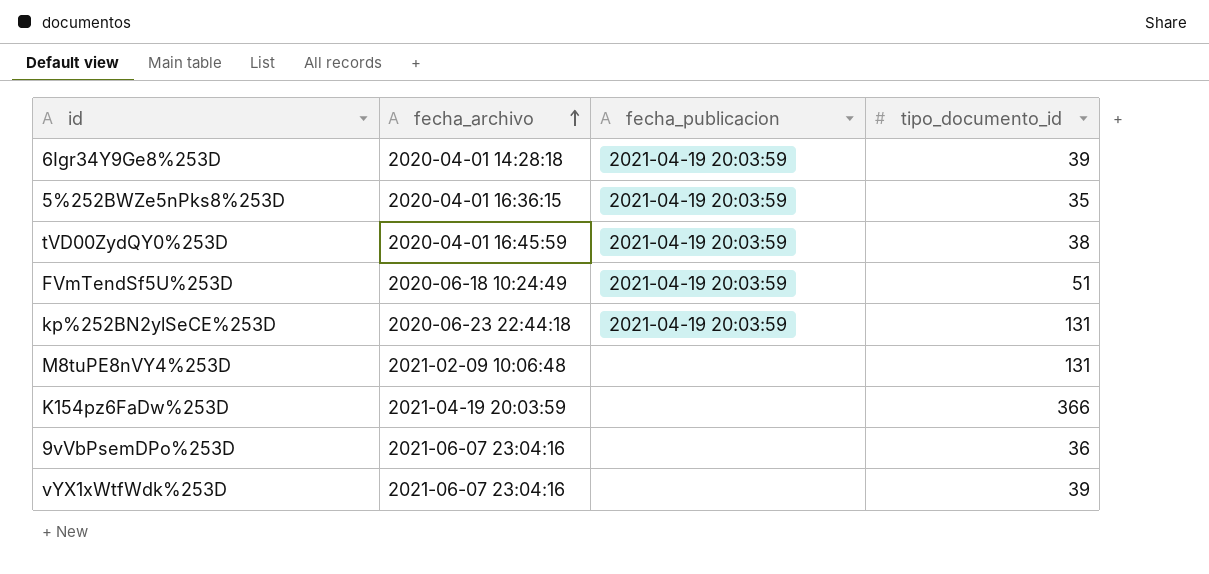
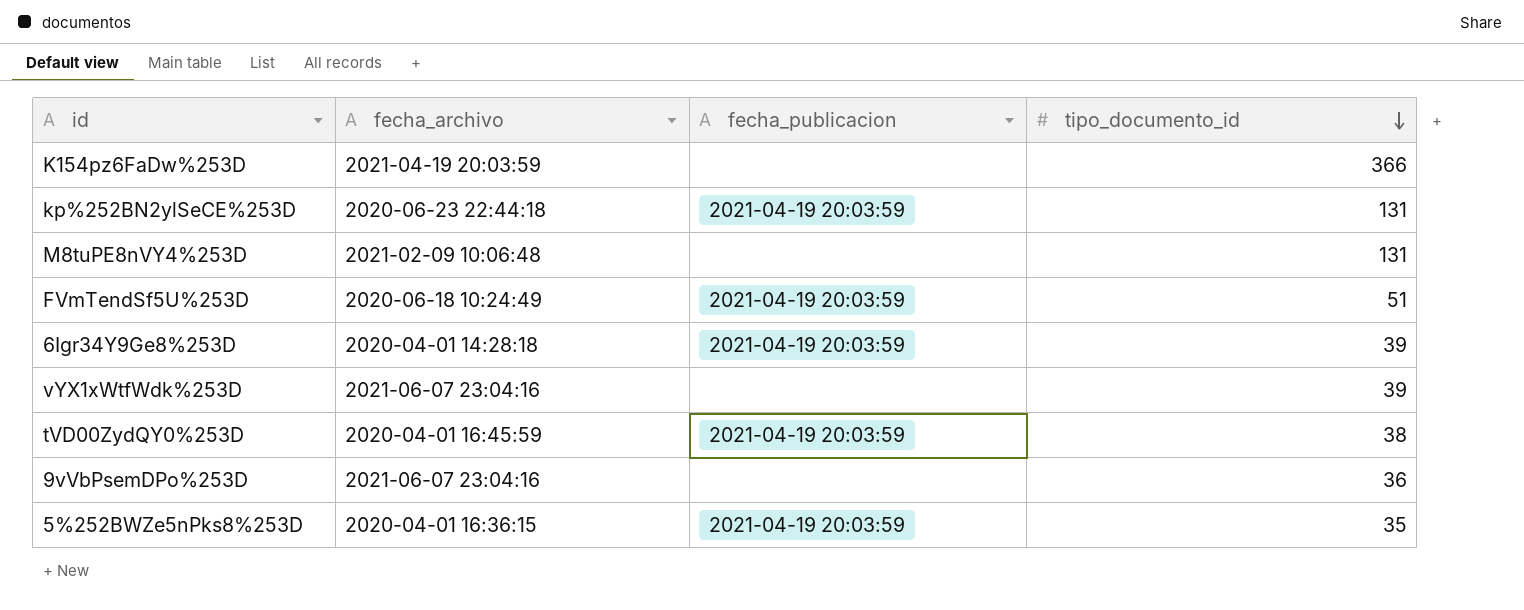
row order: fecha_archivo ascending -> tipo_documento_id descending

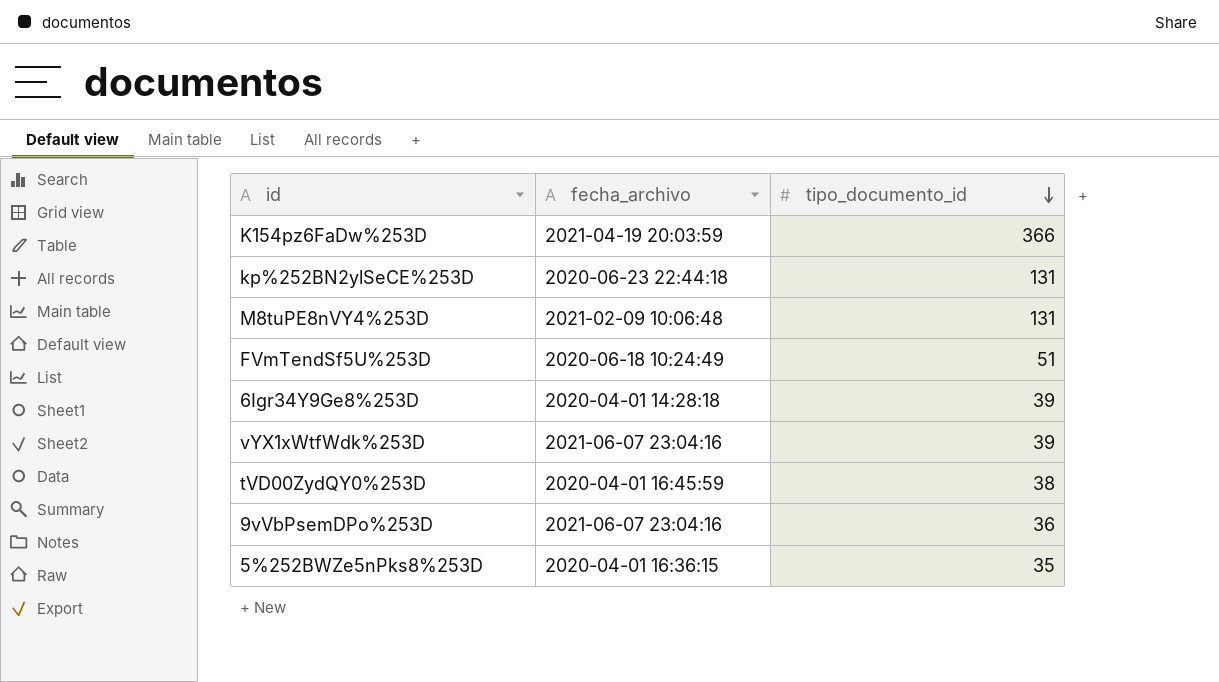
column fecha_publicacion | position: 3 -> none

